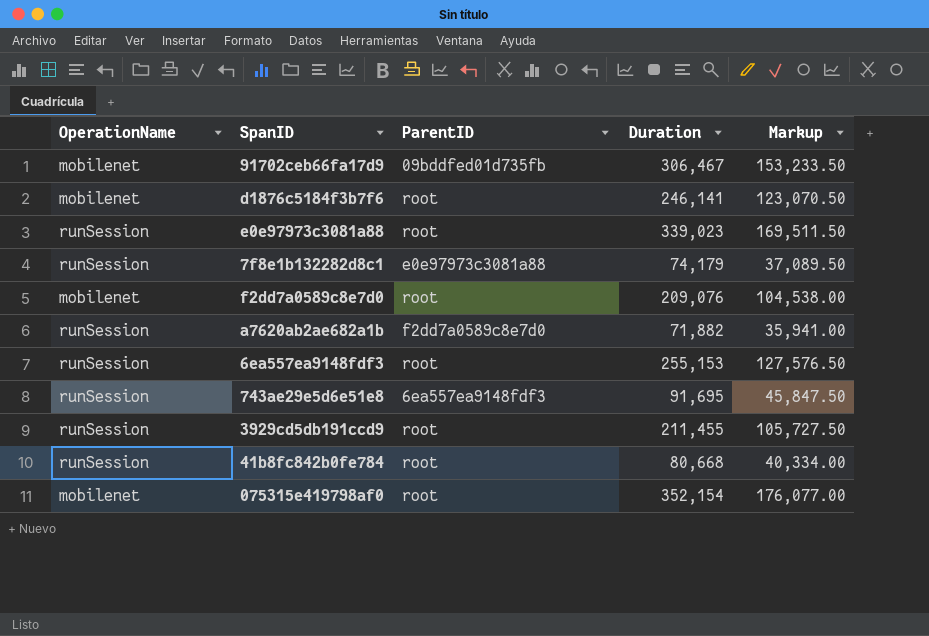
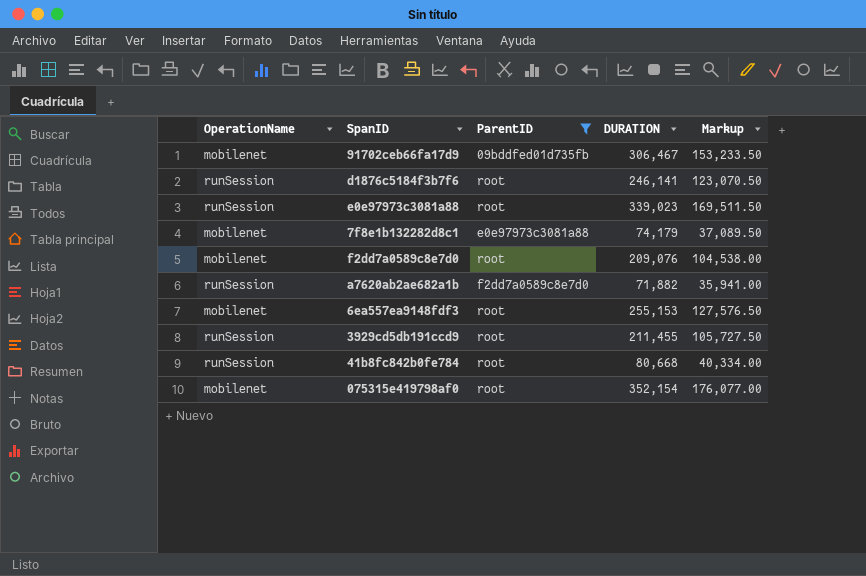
filter: none -> ParentID != 6ea557ea9148fdf3
column name: Duration -> DURATION
d1876c5184f3b7f6 | OperationName: mobilenet -> runSession
7f8e1b132282d8c1 | OperationName: runSession -> mobilenet
6ea557ea9148fdf3 | OperationName: runSession -> mobilenet

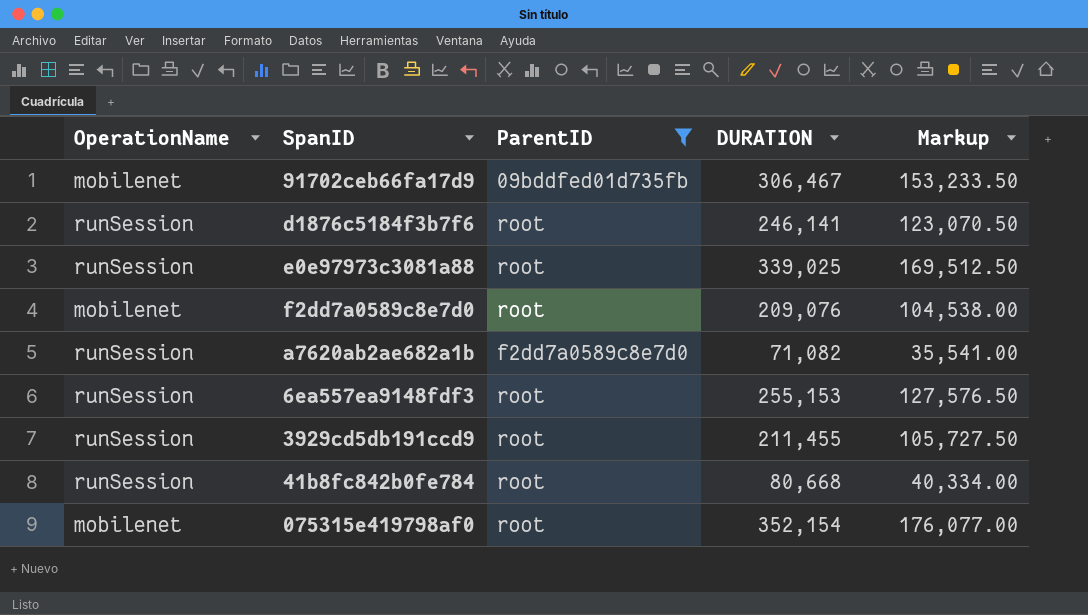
row 7f8e1b132282d8c1: mobilenet | e0e97973c3081a88 | 74,179 | 37,089.50 -> none
e0e97973c3081a88 | DURATION: 339,023 -> 339,025
e0e97973c3081a88 | Markup: 169,511.50 -> 169,512.50
a7620ab2ae682a1b | DURATION: 71,882 -> 71,082
a7620ab2ae682a1b | Markup: 35,941.00 -> 35,541.00
6ea557ea9148fdf3 | OperationName: mobilenet -> runSession

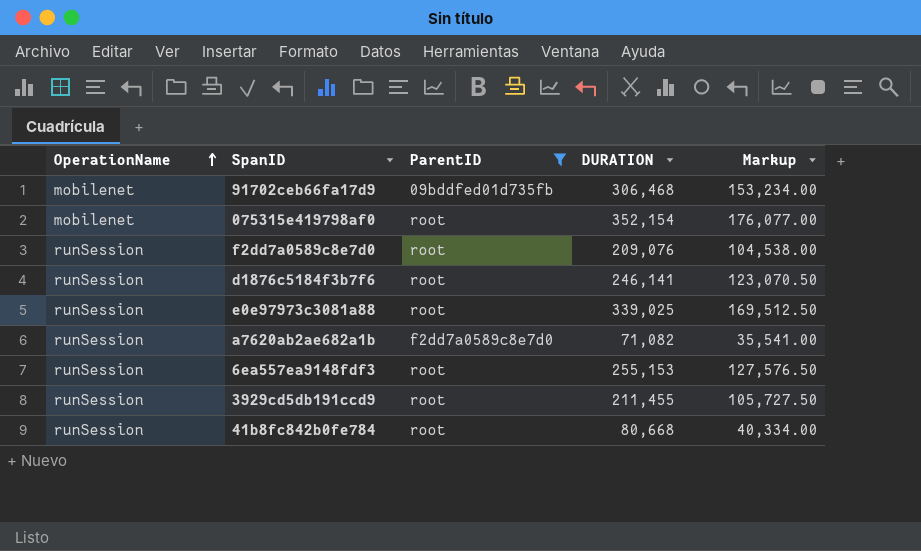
row order: none -> OperationName ascending
91702ceb66fa17d9 | DURATION: 306,467 -> 306,468
91702ceb66fa17d9 | Markup: 153,233.50 -> 153,234.00
f2dd7a0589c8e7d0 | OperationName: mobilenet -> runSession

